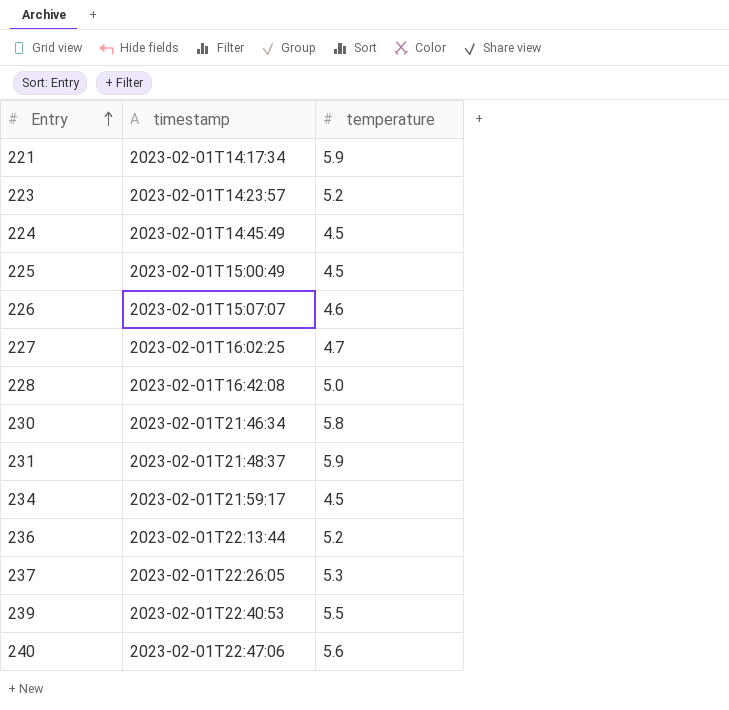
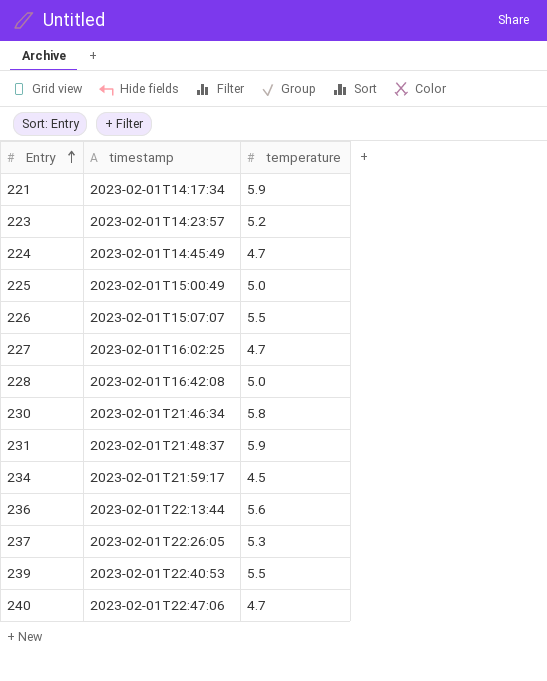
224 | temperature: 4.5 -> 4.7
225 | temperature: 4.5 -> 5.0
226 | temperature: 4.6 -> 5.5
236 | temperature: 5.2 -> 5.6
240 | temperature: 5.6 -> 4.7

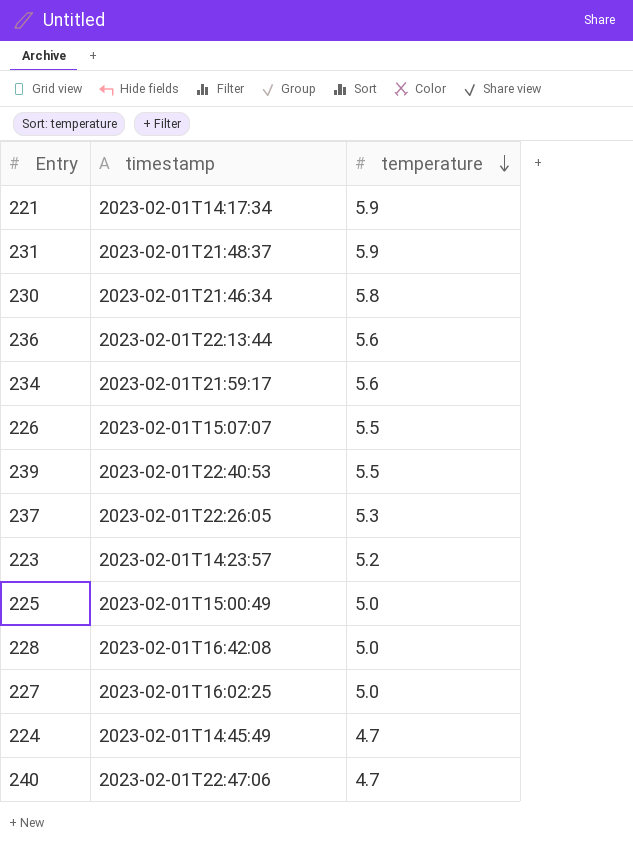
row order: Entry ascending -> temperature descending
234 | temperature: 4.5 -> 5.6
227 | temperature: 4.7 -> 5.0

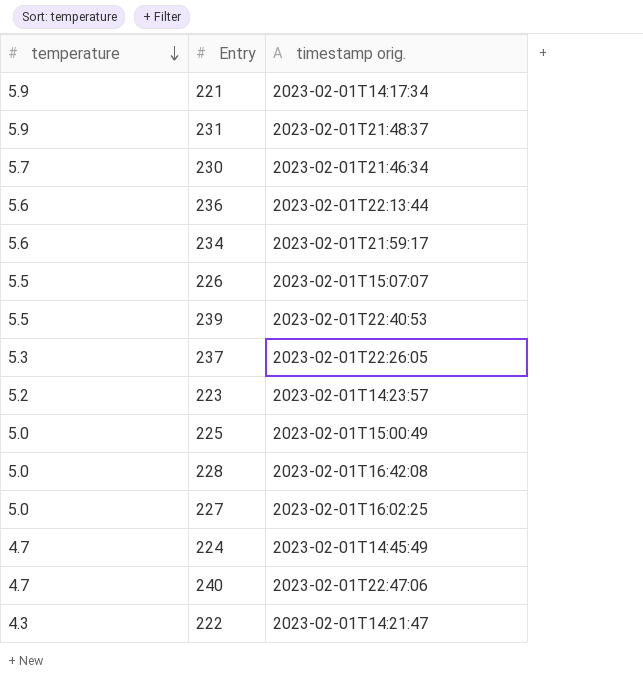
column temperature | position: 3 -> 1
column name: timestamp -> timestamp orig.
230 | temperature: 5.8 -> 5.7
row 222: none -> 4.3 | 2023-02-01T14:21:47

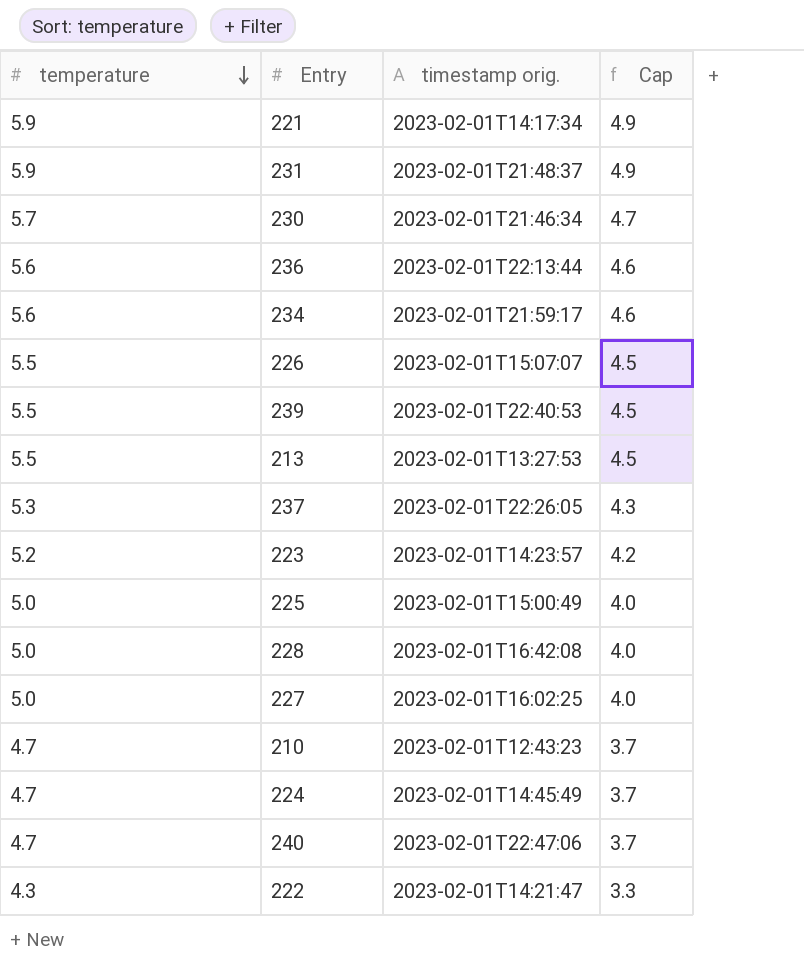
column Cap | formula: none -> [temperature] - 1
row 213: none -> 5.5 | 2023-02-01T13:27:53 | 4.5
row 210: none -> 4.7 | 2023-02-01T12:43:23 | 3.7

